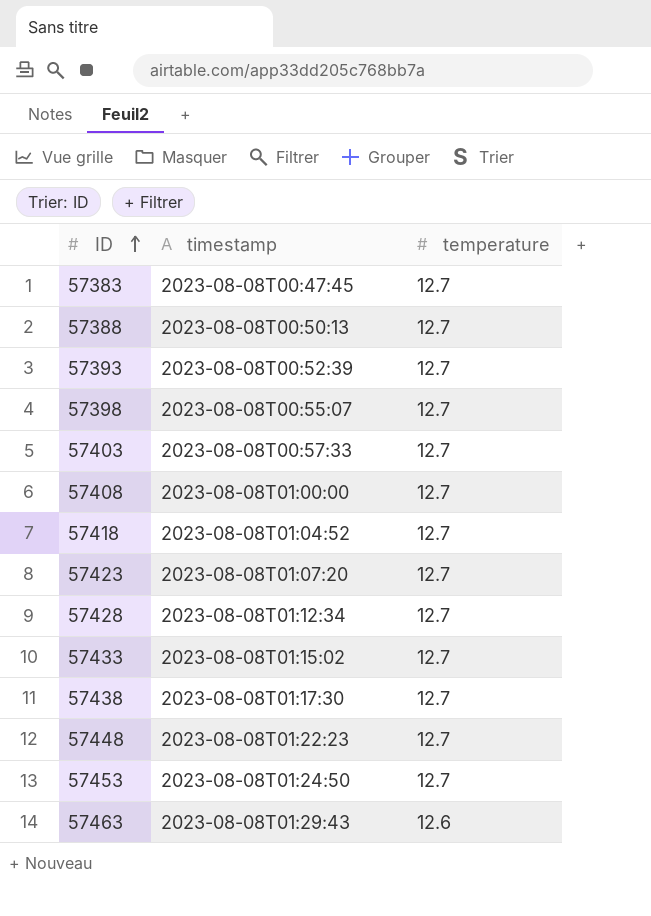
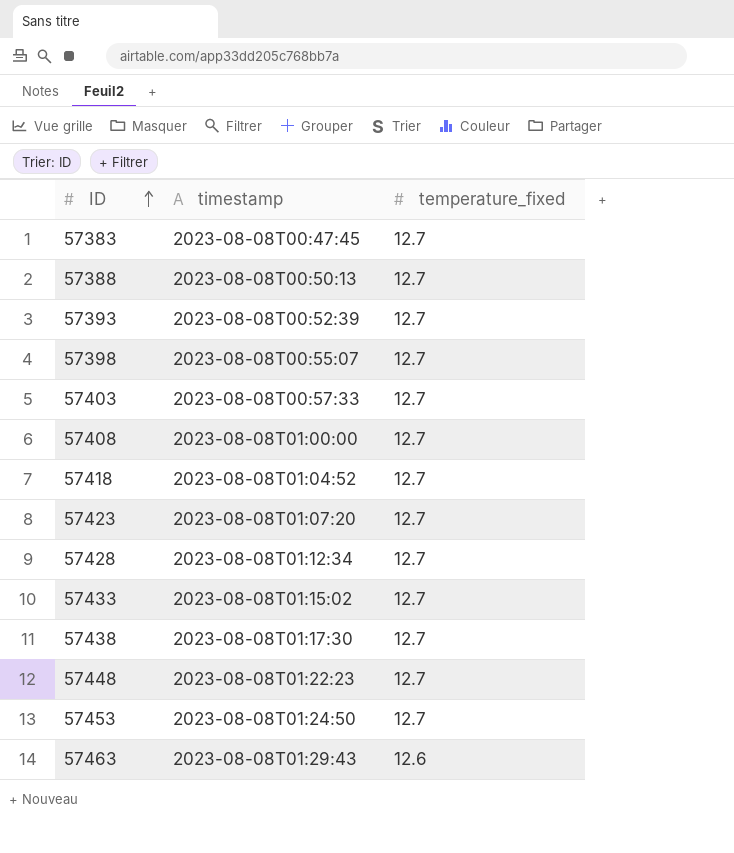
column name: temperature -> temperature_fixed

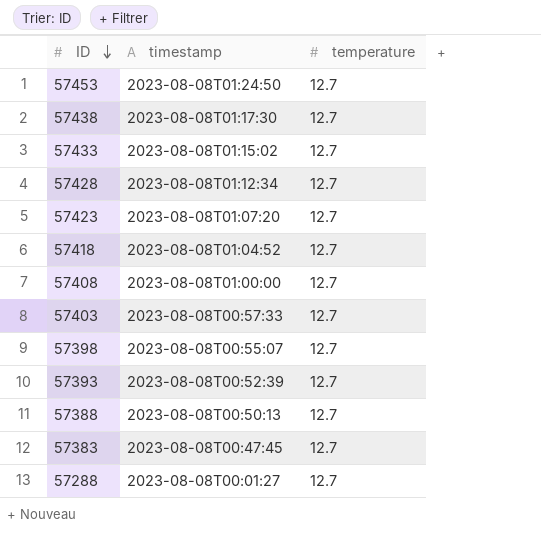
row order: ID ascending -> ID descending
column name: temperature_fixed -> temperature
row 57448: 2023-08-08T01:22:23 | 12.7 -> none
row 57463: 2023-08-08T01:29:43 | 12.6 -> none
row 57288: none -> 2023-08-08T00:01:27 | 12.7

